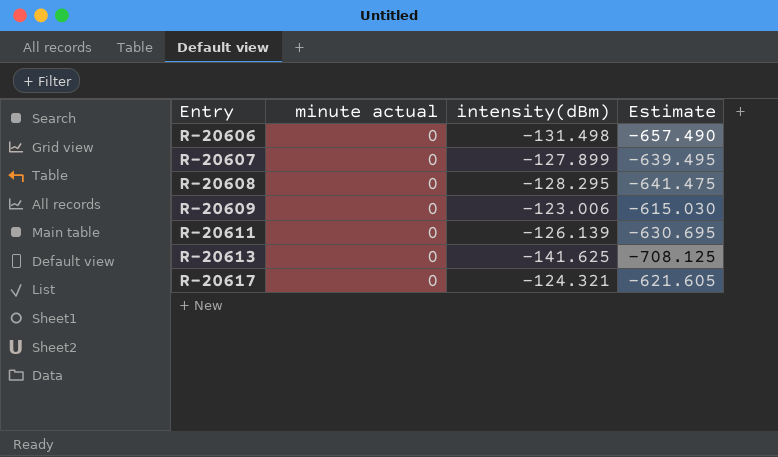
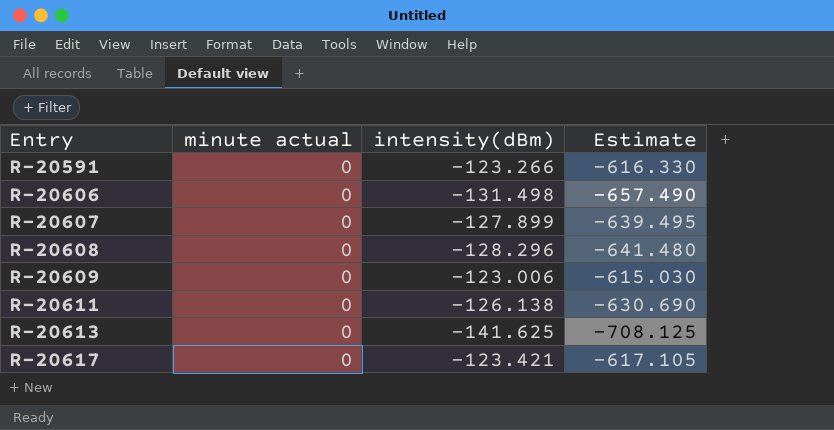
row R-20591: none -> 0 | -123.266 | -616.330
R-20608 | intensity(dBm): -128.295 -> -128.296
R-20608 | Estimate: -641.475 -> -641.480
R-20611 | intensity(dBm): -126.139 -> -126.138
R-20611 | Estimate: -630.695 -> -630.690
R-20617 | intensity(dBm): -124.321 -> -123.421
R-20617 | Estimate: -621.605 -> -617.105

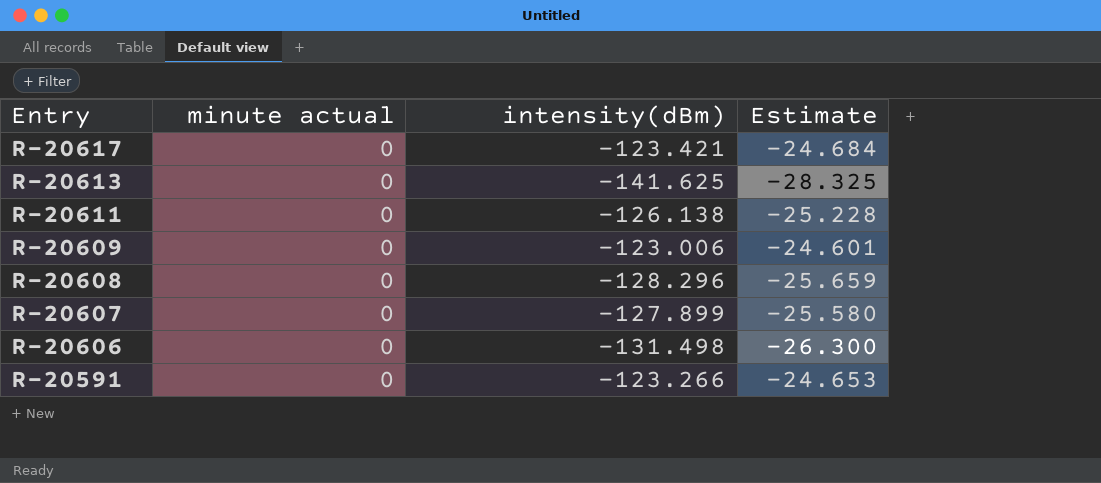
row order: Entry ascending -> Entry descending
column Estimate | formula: [intensity(dBm)] * 5 -> [intensity(dBm)] * 0.2

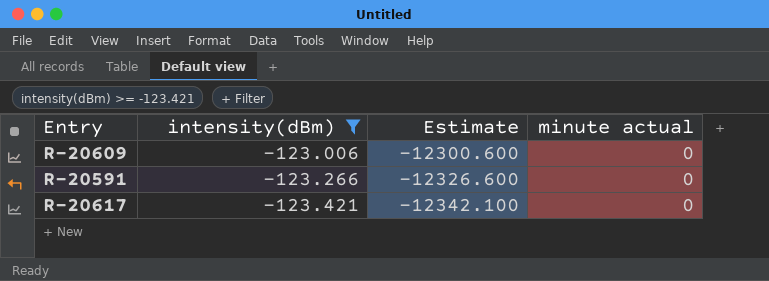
filter: none -> intensity(dBm) >= -123.421
row order: Entry descending -> intensity(dBm) descending
column Estimate | formula: [intensity(dBm)] * 0.2 -> [intensity(dBm)] * 100
column minute actual | position: 2 -> 4

